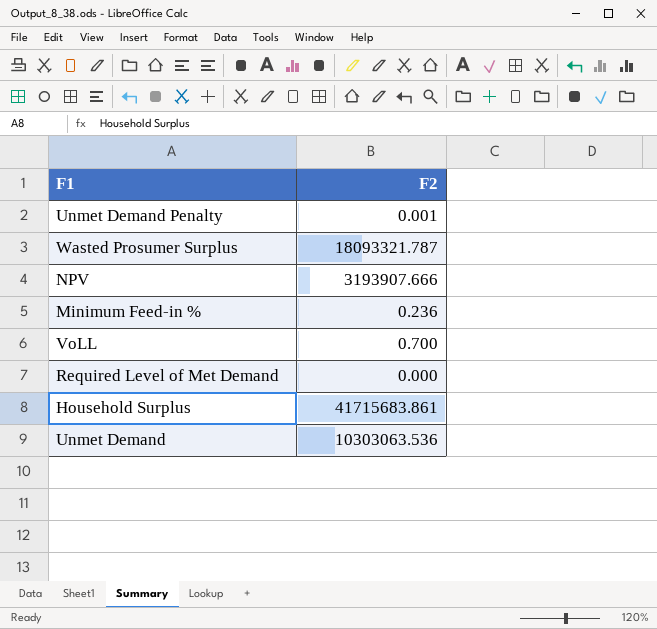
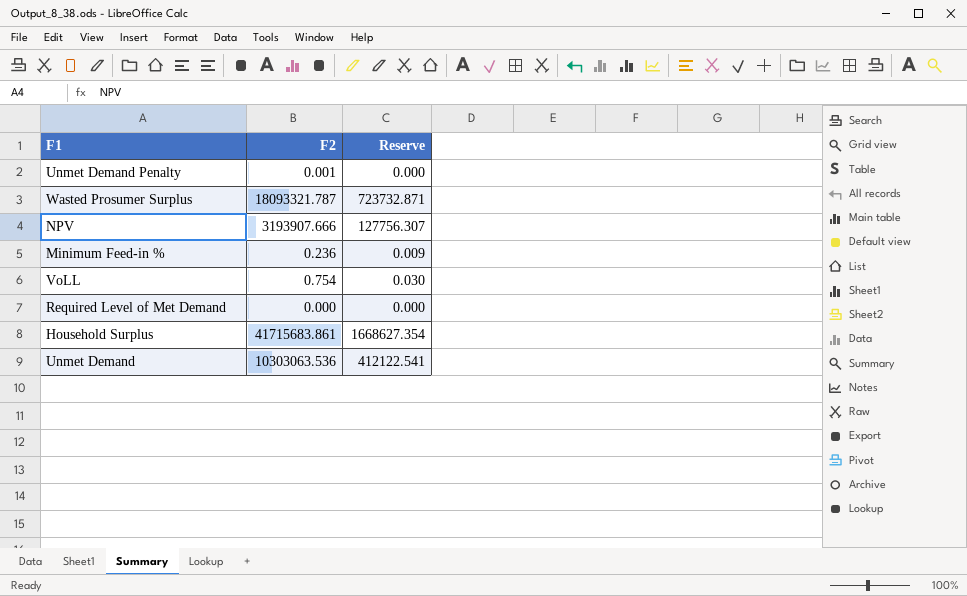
column Reserve | formula: none -> [F2] * 0.04
VoLL | F2: 0.700 -> 0.754

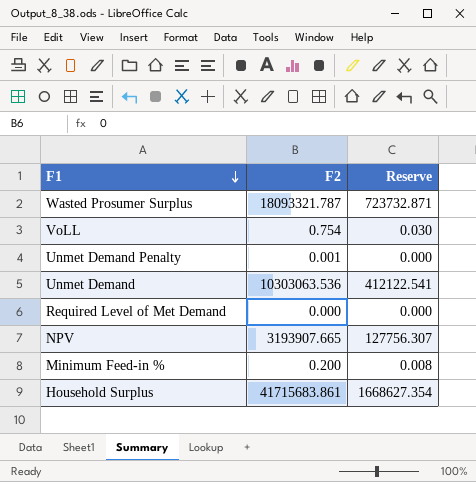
row order: none -> F1 descending
NPV | F2: 3193907.666 -> 3193907.665
Minimum Feed-in % | F2: 0.236 -> 0.200
Minimum Feed-in % | Reserve: 0.009 -> 0.008

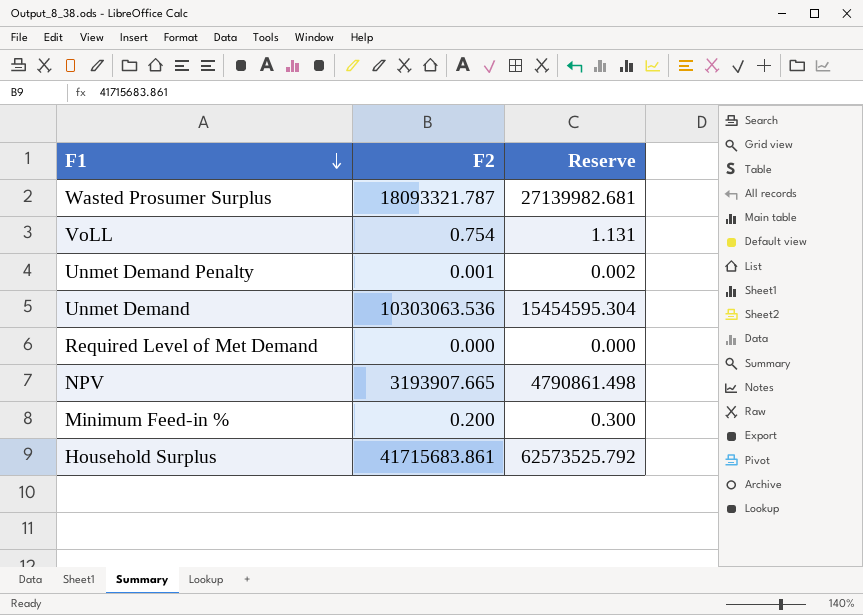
column Reserve | formula: [F2] * 0.04 -> [F2] * 1.5

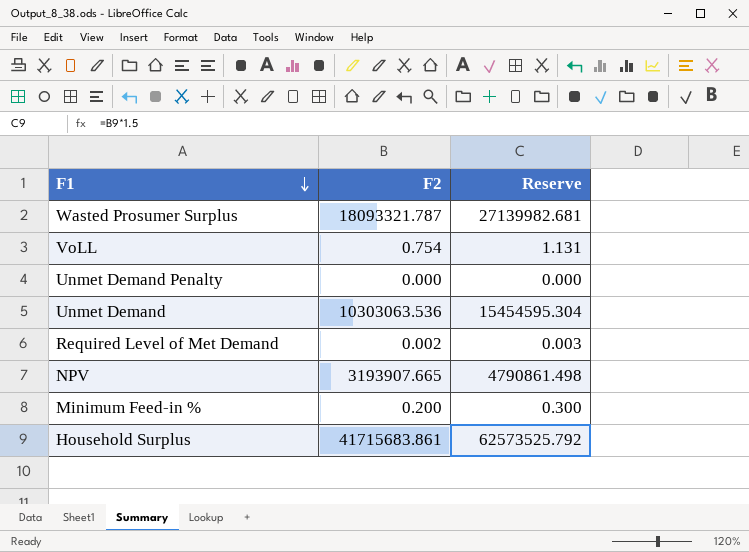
Unmet Demand Penalty | F2: 0.001 -> 0.000
Unmet Demand Penalty | Reserve: 0.002 -> 0.000
Required Level of Met Demand | F2: 0.000 -> 0.002
Required Level of Met Demand | Reserve: 0.000 -> 0.003

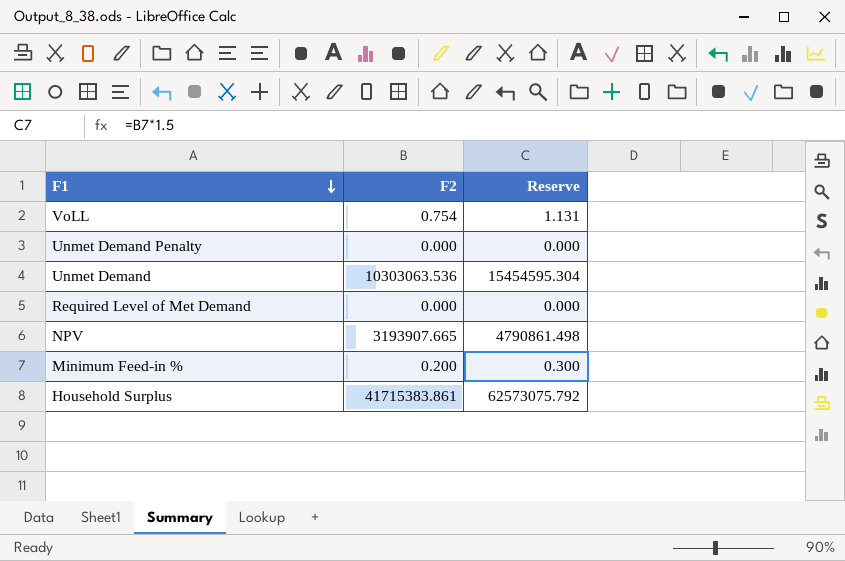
row Wasted Prosumer Surplus: 18093321.787 | 27139982.681 -> none
Required Level of Met Demand | F2: 0.002 -> 0.000
Required Level of Met Demand | Reserve: 0.003 -> 0.000
Household Surplus | F2: 41715683.861 -> 41715383.861
Household Surplus | Reserve: 62573525.792 -> 62573075.792

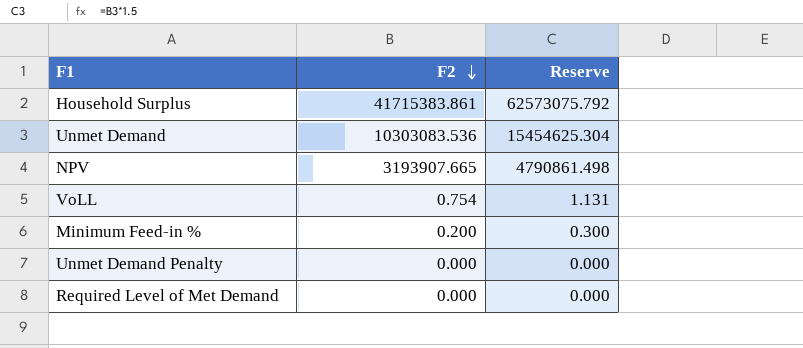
row order: F1 descending -> F2 descending
Unmet Demand | F2: 10303063.536 -> 10303083.536
Unmet Demand | Reserve: 15454595.304 -> 15454625.304

